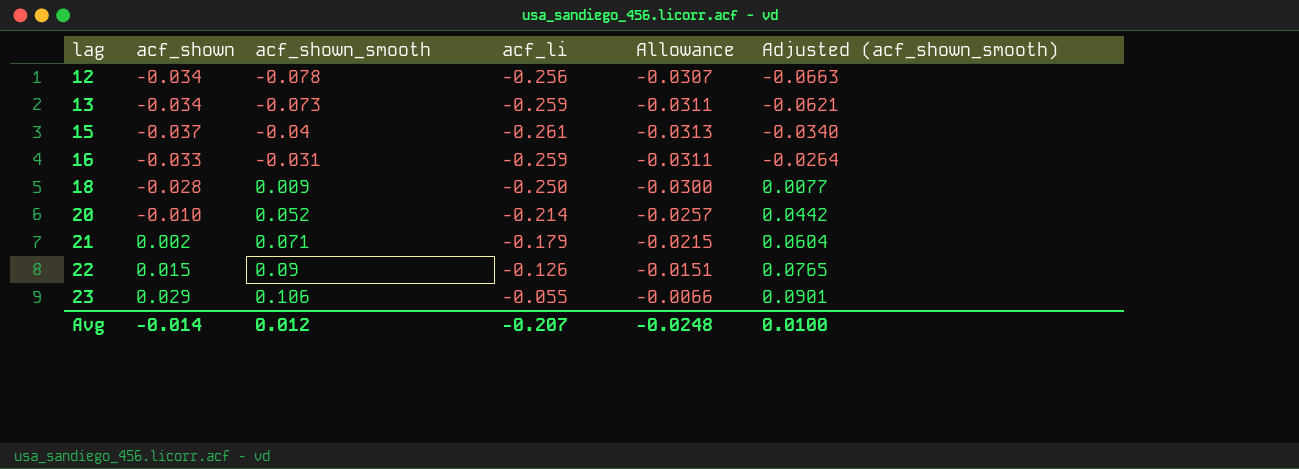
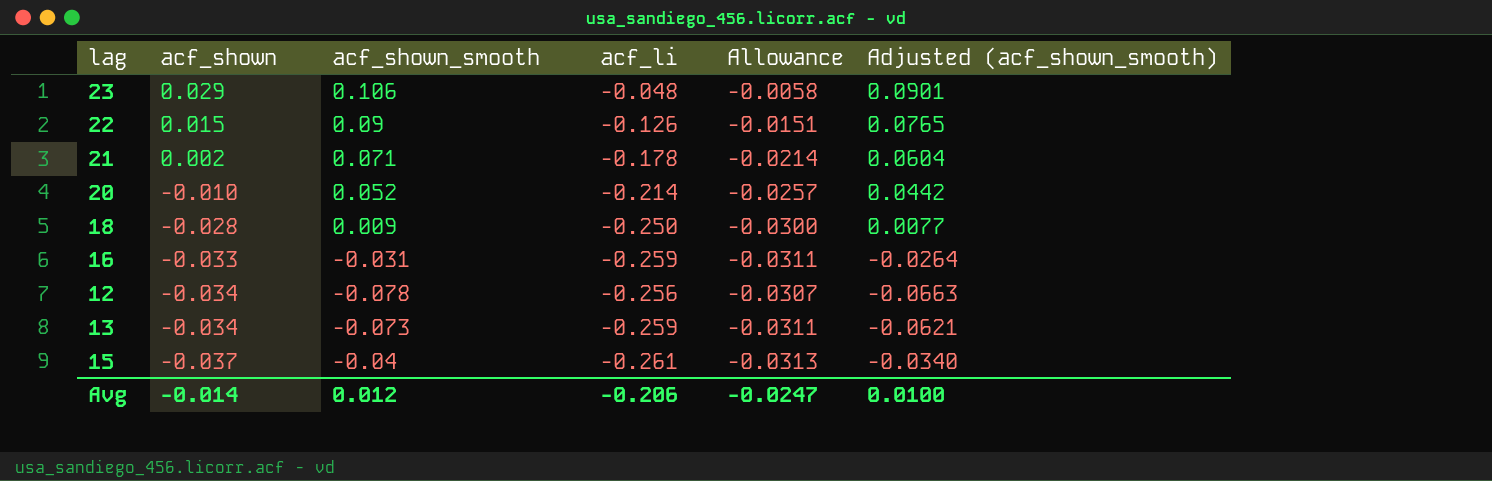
row order: lag ascending -> acf_shown descending
23 | acf_li: -0.055 -> -0.048
23 | Allowance: -0.0066 -> -0.0058
21 | acf_li: -0.179 -> -0.178
21 | Allowance: -0.0215 -> -0.0214
Avg | acf_li: -0.207 -> -0.206
Avg | Allowance: -0.0248 -> -0.0247

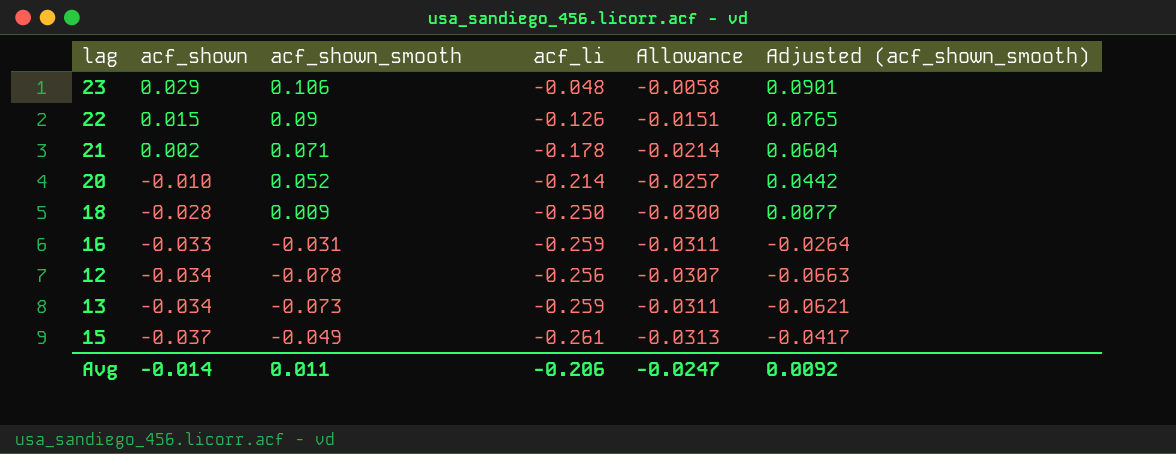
15 | acf_shown_smooth: -0.04 -> -0.049
15 | Adjusted (acf_shown_smooth): -0.0340 -> -0.0417
Avg | acf_shown_smooth: 0.012 -> 0.011
Avg | Adjusted (acf_shown_smooth): 0.0100 -> 0.0092

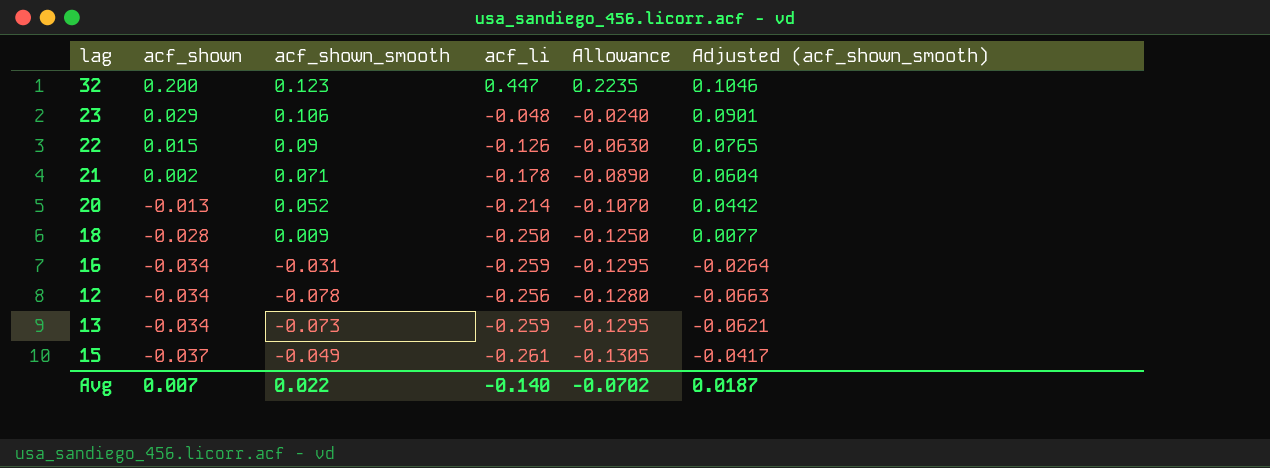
column Allowance | formula: [acf_li] * 0.12 -> [acf_li] * 0.5
row 32: none -> 0.200 | 0.123 | 0.447 | 0.2235 | 0.1046
20 | acf_shown: -0.010 -> -0.013
16 | acf_shown: -0.033 -> -0.034
Avg | acf_shown: -0.014 -> 0.007
Avg | acf_shown_smooth: 0.011 -> 0.022
Avg | acf_li: -0.206 -> -0.140
Avg | Allowance: -0.0247 -> -0.0702
Avg | Adjusted (acf_shown_smooth): 0.0092 -> 0.0187

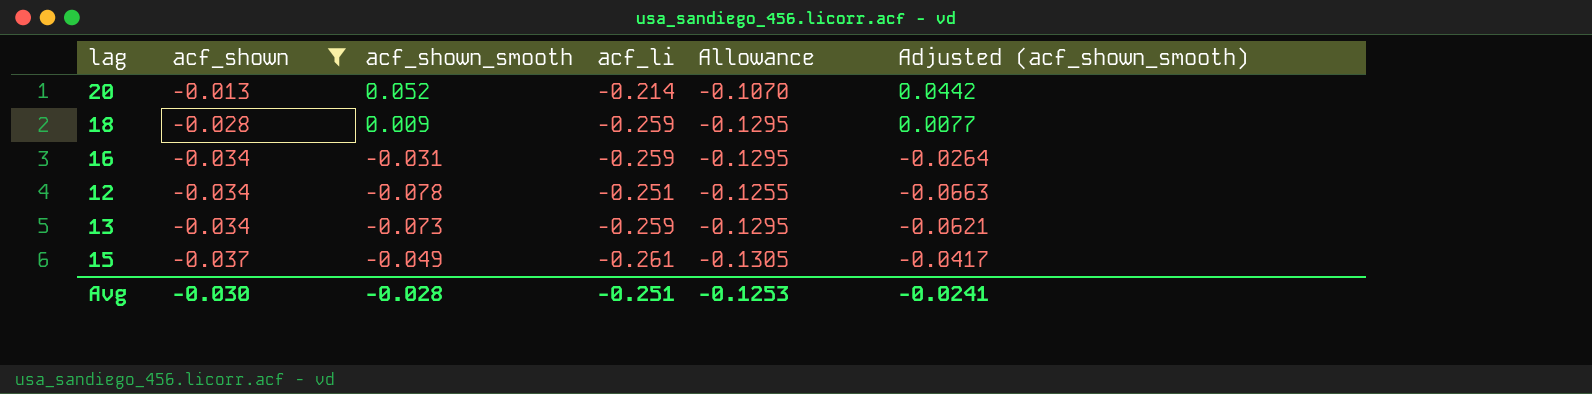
filter: none -> acf_shown <= -0.013
18 | acf_li: -0.250 -> -0.259
18 | Allowance: -0.1250 -> -0.1295
12 | acf_li: -0.256 -> -0.251
12 | Allowance: -0.1280 -> -0.1255
Avg | acf_shown: 0.007 -> -0.030
Avg | acf_shown_smooth: 0.022 -> -0.028
Avg | acf_li: -0.140 -> -0.251
Avg | Allowance: -0.0702 -> -0.1253
Avg | Adjusted (acf_shown_smooth): 0.0187 -> -0.0241

